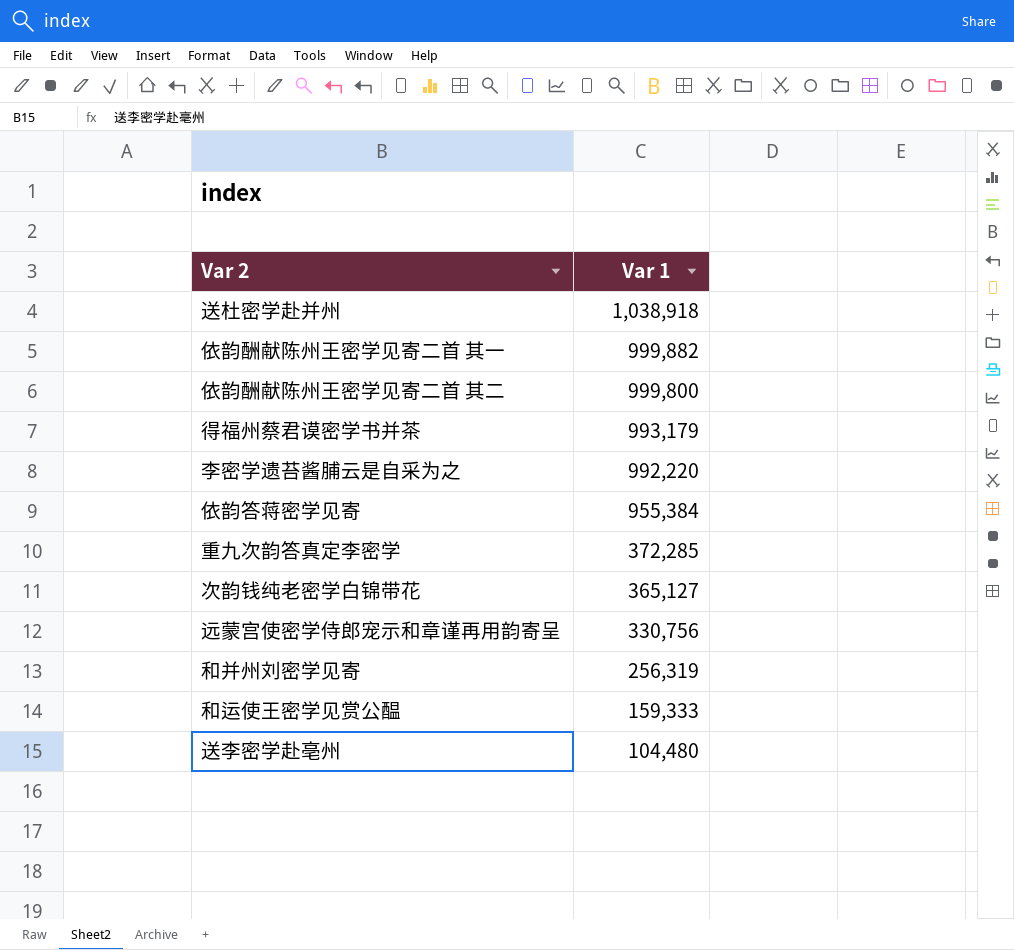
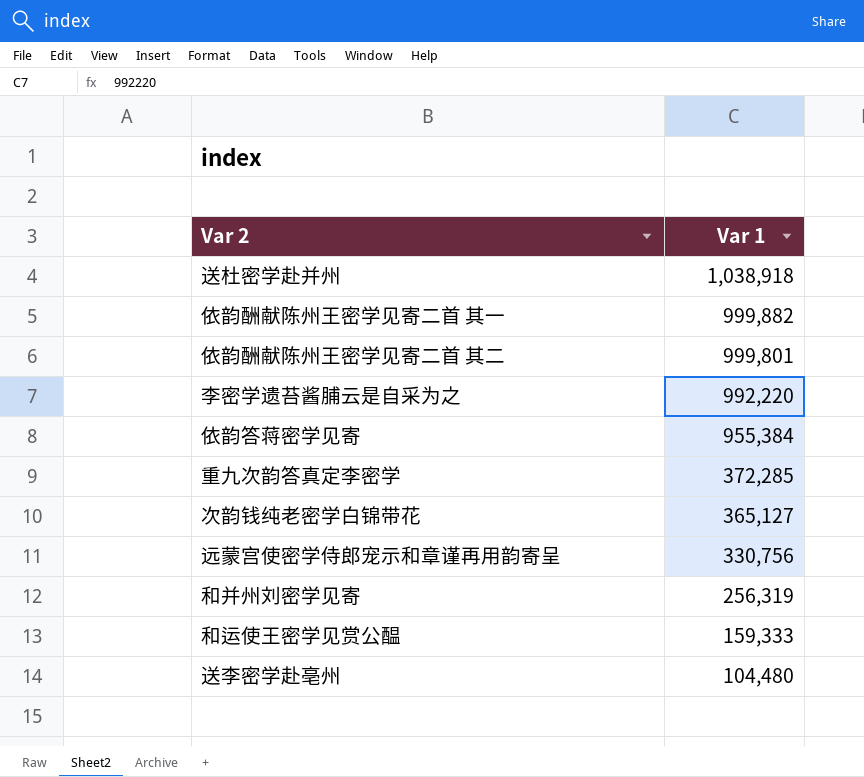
row 得福州蔡君谟密学书并茶: 993,179 -> none
依韵酬献陈州王密学见寄二首 其二 | Var 1: 999,800 -> 999,801

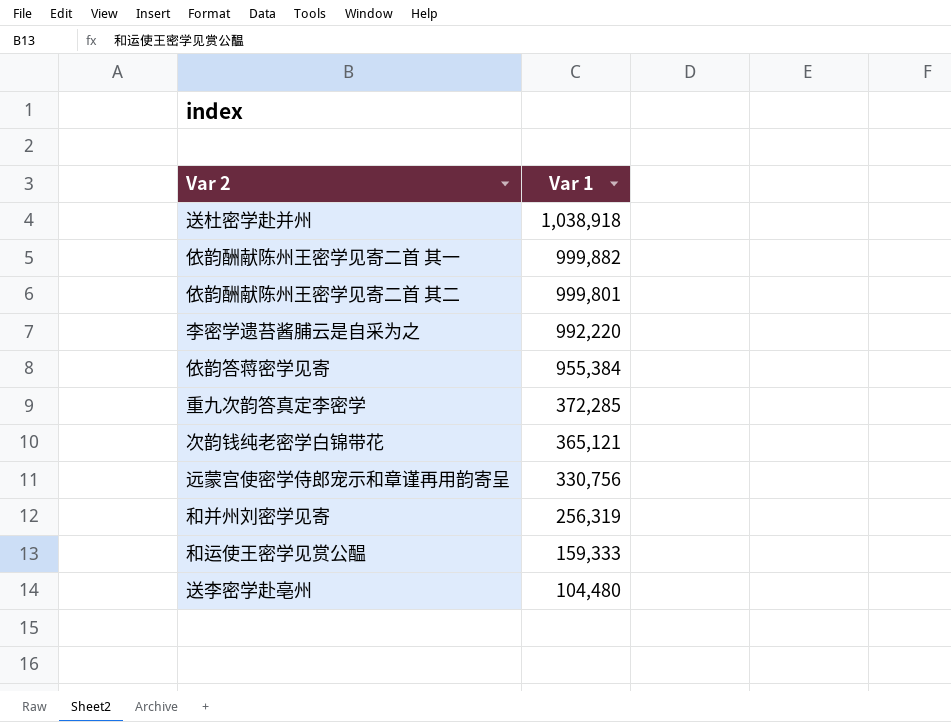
次韵钱纯老密学白锦带花 | Var 1: 365,127 -> 365,121

